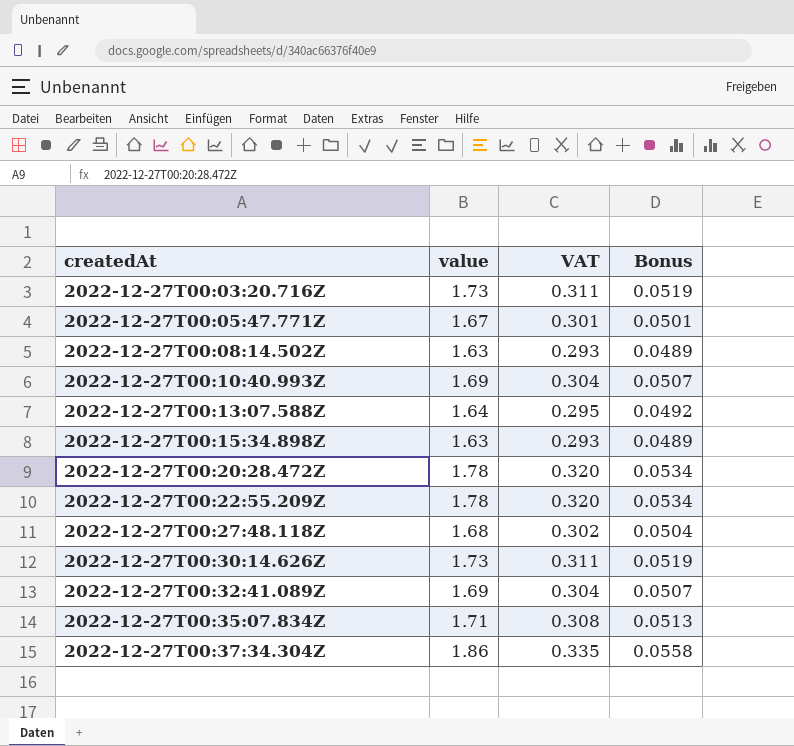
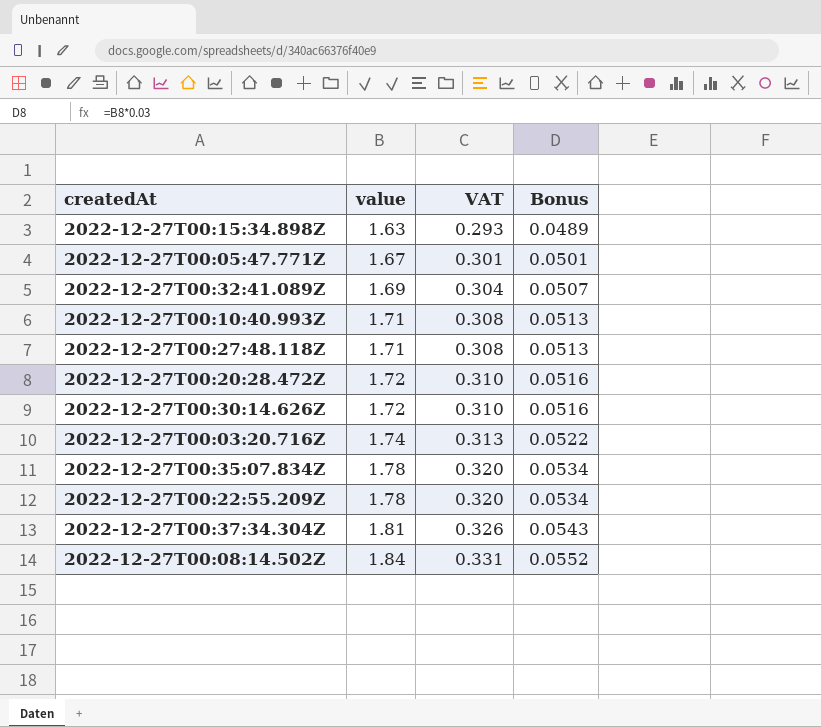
row order: createdAt ascending -> value ascending
row 2022-12-27T00:13:07.588Z: 1.64 | 0.295 | 0.0492 -> none
2022-12-27T00:10:40.993Z | value: 1.69 -> 1.71
2022-12-27T00:10:40.993Z | VAT: 0.304 -> 0.308
2022-12-27T00:10:40.993Z | Bonus: 0.0507 -> 0.0513
2022-12-27T00:27:48.118Z | value: 1.68 -> 1.71
2022-12-27T00:27:48.118Z | VAT: 0.302 -> 0.308
2022-12-27T00:27:48.118Z | Bonus: 0.0504 -> 0.0513
2022-12-27T00:20:28.472Z | value: 1.78 -> 1.72
2022-12-27T00:20:28.472Z | VAT: 0.320 -> 0.310
2022-12-27T00:20:28.472Z | Bonus: 0.0534 -> 0.0516
2022-12-27T00:30:14.626Z | value: 1.73 -> 1.72
2022-12-27T00:30:14.626Z | VAT: 0.311 -> 0.310
2022-12-27T00:30:14.626Z | Bonus: 0.0519 -> 0.0516
2022-12-27T00:03:20.716Z | value: 1.73 -> 1.74
2022-12-27T00:03:20.716Z | VAT: 0.311 -> 0.313
2022-12-27T00:03:20.716Z | Bonus: 0.0519 -> 0.0522
2022-12-27T00:35:07.834Z | value: 1.71 -> 1.78
2022-12-27T00:35:07.834Z | VAT: 0.308 -> 0.320
2022-12-27T00:35:07.834Z | Bonus: 0.0513 -> 0.0534
2022-12-27T00:37:34.304Z | value: 1.86 -> 1.81
2022-12-27T00:37:34.304Z | VAT: 0.335 -> 0.326
2022-12-27T00:37:34.304Z | Bonus: 0.0558 -> 0.0543
2022-12-27T00:08:14.502Z | value: 1.63 -> 1.84
2022-12-27T00:08:14.502Z | VAT: 0.293 -> 0.331
2022-12-27T00:08:14.502Z | Bonus: 0.0489 -> 0.0552

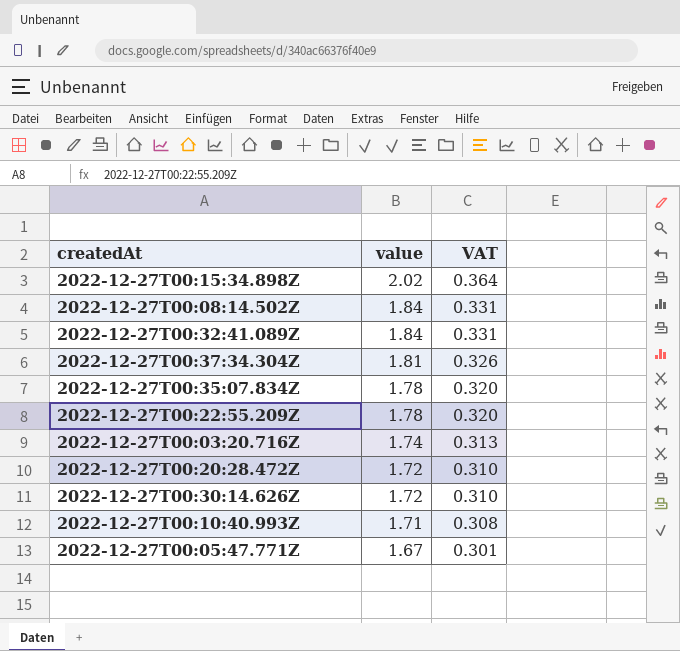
row order: value ascending -> value descending
column Bonus | formula: [value] * 0.03 -> none
row 2022-12-27T00:27:48.118Z: 1.71 | 0.308 | 0.0513 -> none
2022-12-27T00:15:34.898Z | value: 1.63 -> 2.02
2022-12-27T00:15:34.898Z | VAT: 0.293 -> 0.364
2022-12-27T00:32:41.089Z | value: 1.69 -> 1.84
2022-12-27T00:32:41.089Z | VAT: 0.304 -> 0.331

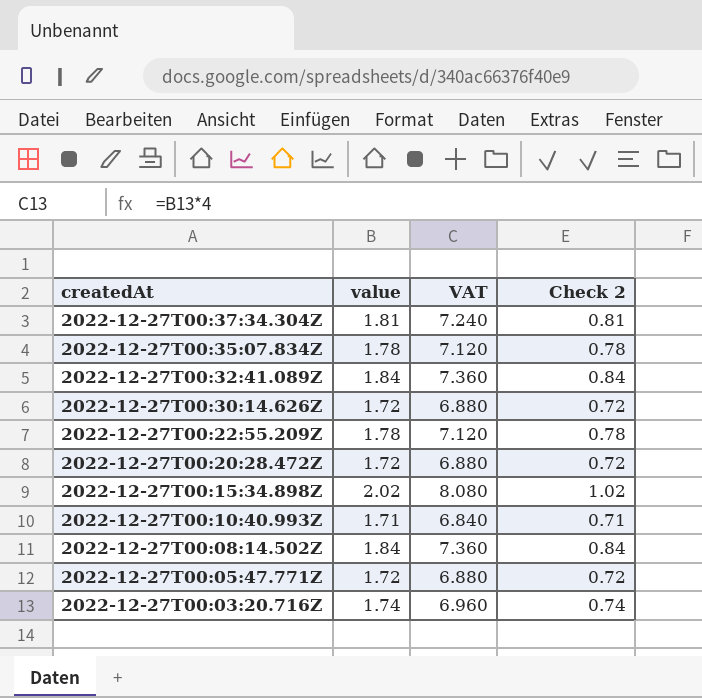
row order: value descending -> createdAt descending
column VAT | formula: [value] * 0.18 -> [value] * 4
column Check 2 | formula: none -> [value] - 1
2022-12-27T00:05:47.771Z | value: 1.67 -> 1.72

